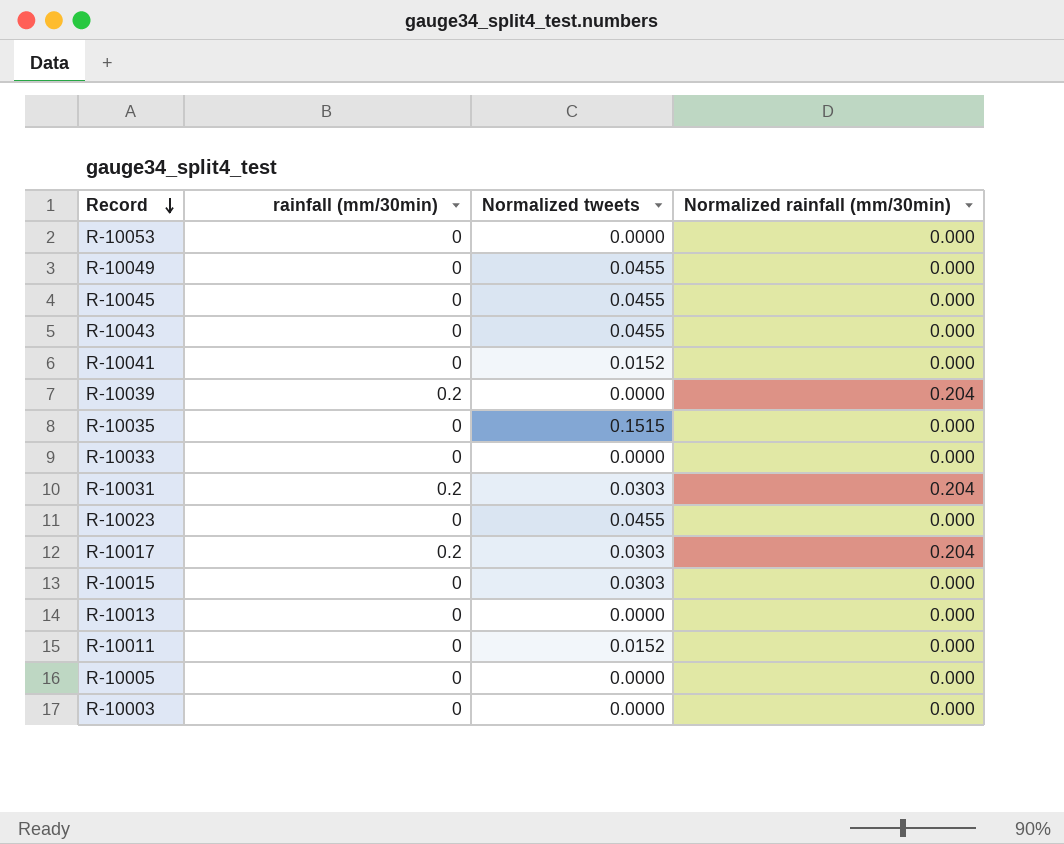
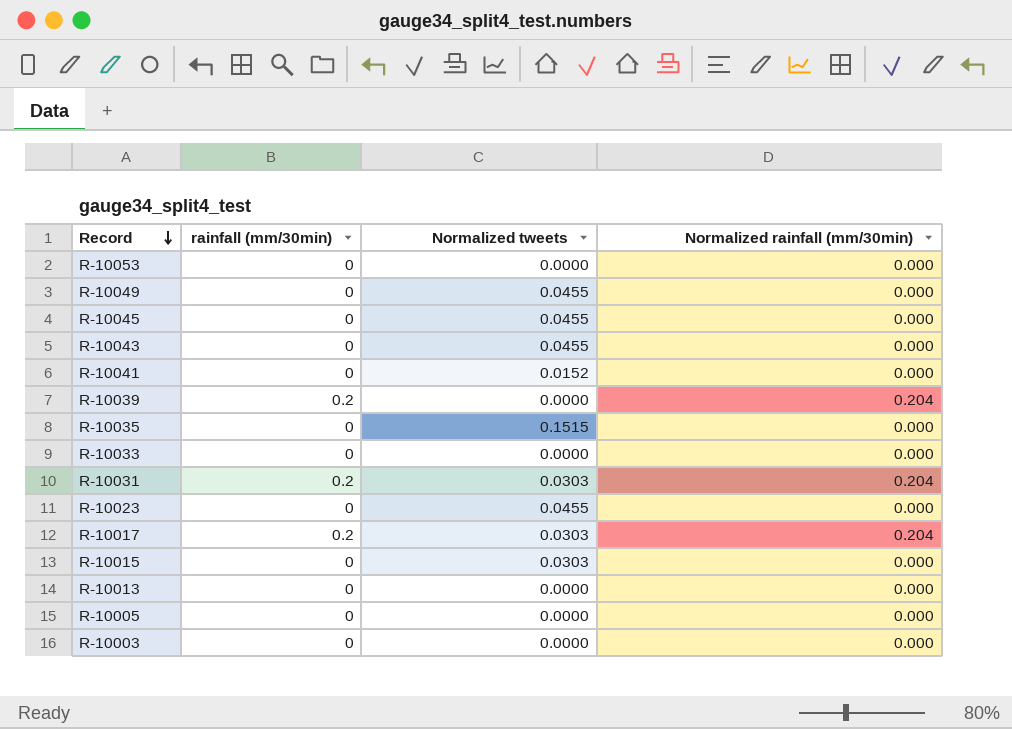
row R-10011: 0 | 0.0152 | 0.000 -> none

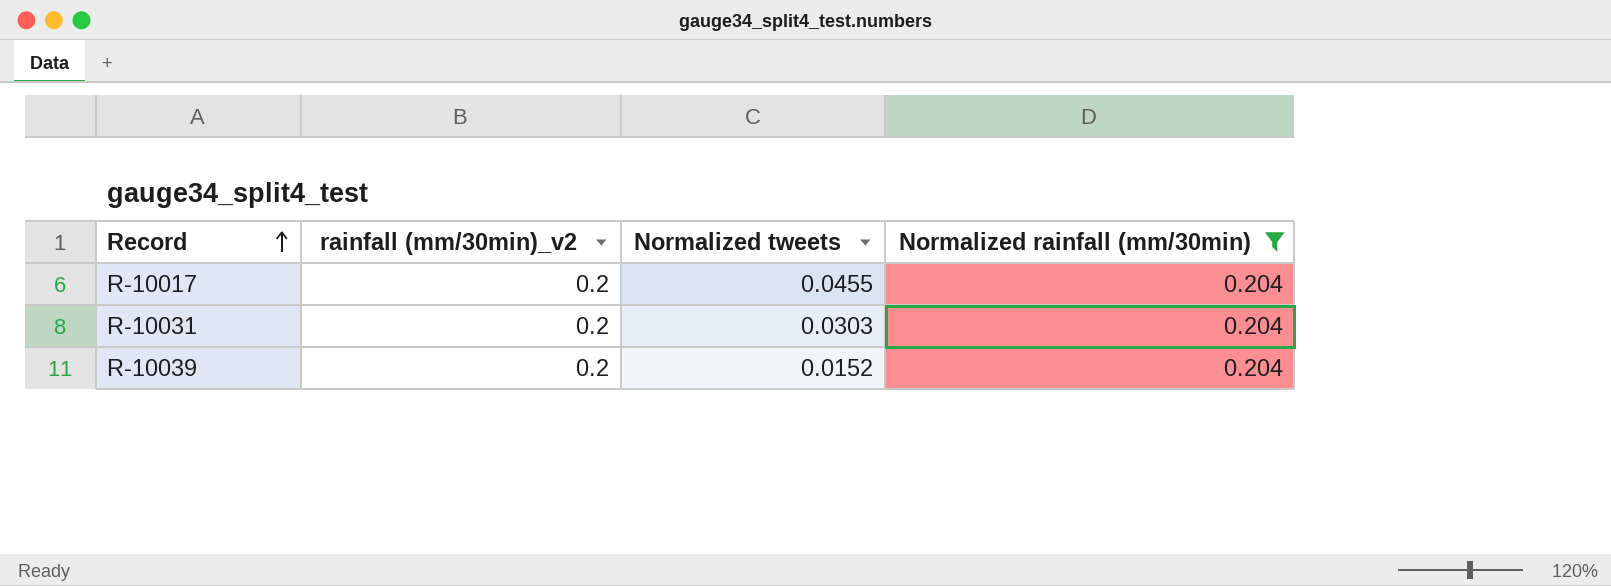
filter: none -> Normalized rainfall (mm/30min) = 0.204
row order: Record descending -> Record ascending
column name: rainfall (mm/30min) -> rainfall (mm/30min)_v2
R-10017 | Normalized tweets: 0.0303 -> 0.0455
R-10039 | Normalized tweets: 0.0000 -> 0.0152

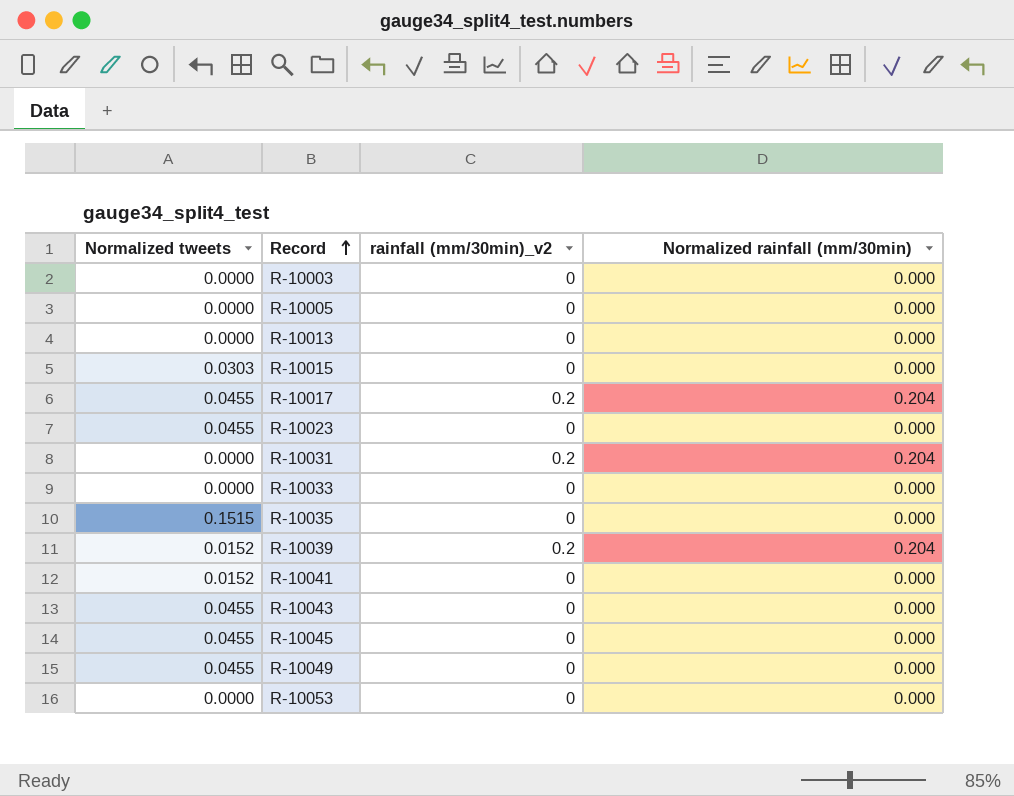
filter: Normalized rainfall (mm/30min) = 0.204 -> none
column Normalized tweets | position: 3 -> 1
R-10031 | Normalized tweets: 0.0303 -> 0.0000

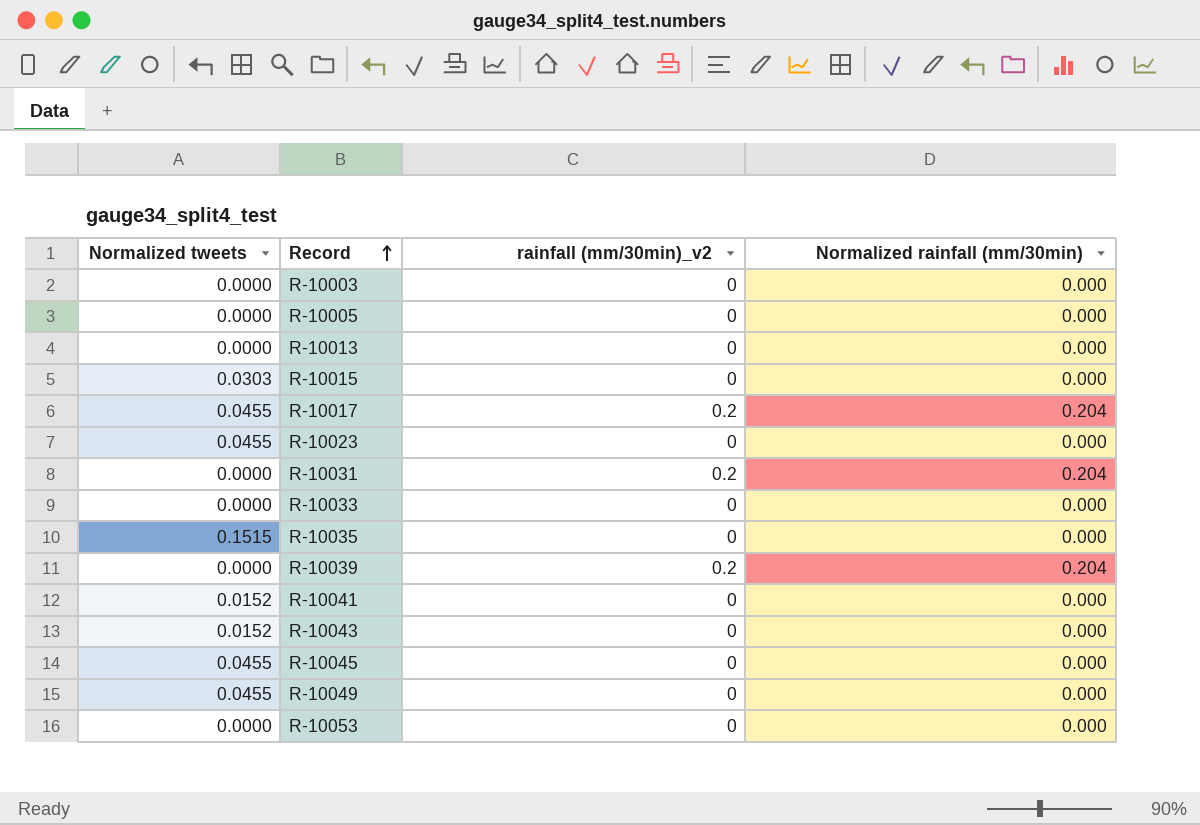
R-10039 | Normalized tweets: 0.0152 -> 0.0000
R-10043 | Normalized tweets: 0.0455 -> 0.0152

